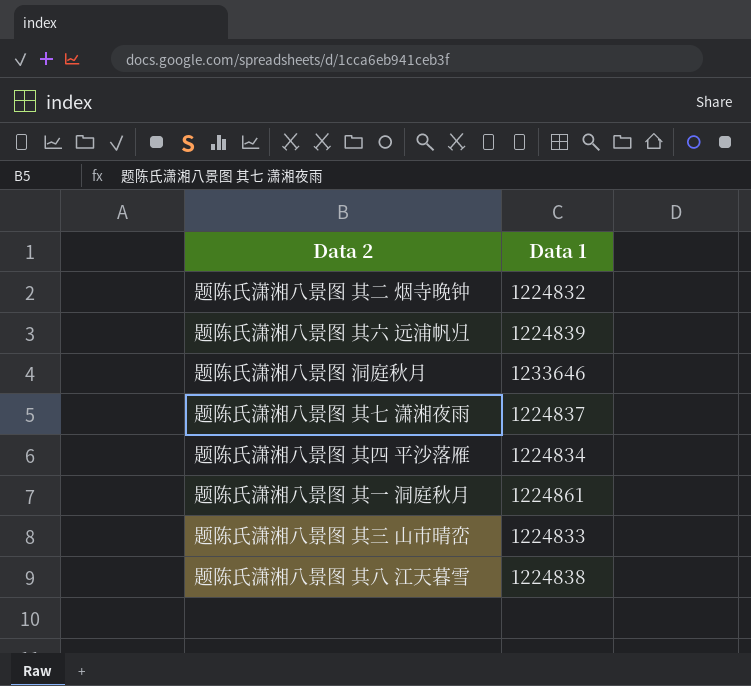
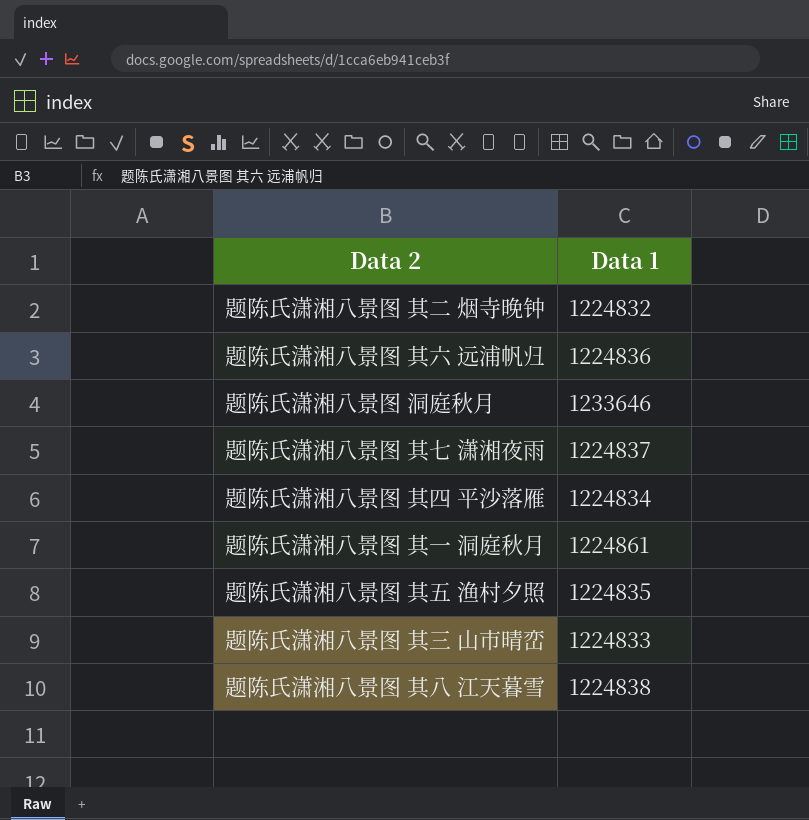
题陈氏潇湘八景图 其六 远浦帆归 | Data 1: 1224839 -> 1224836
row 题陈氏潇湘八景图 其五 渔村夕照: none -> 1224835

